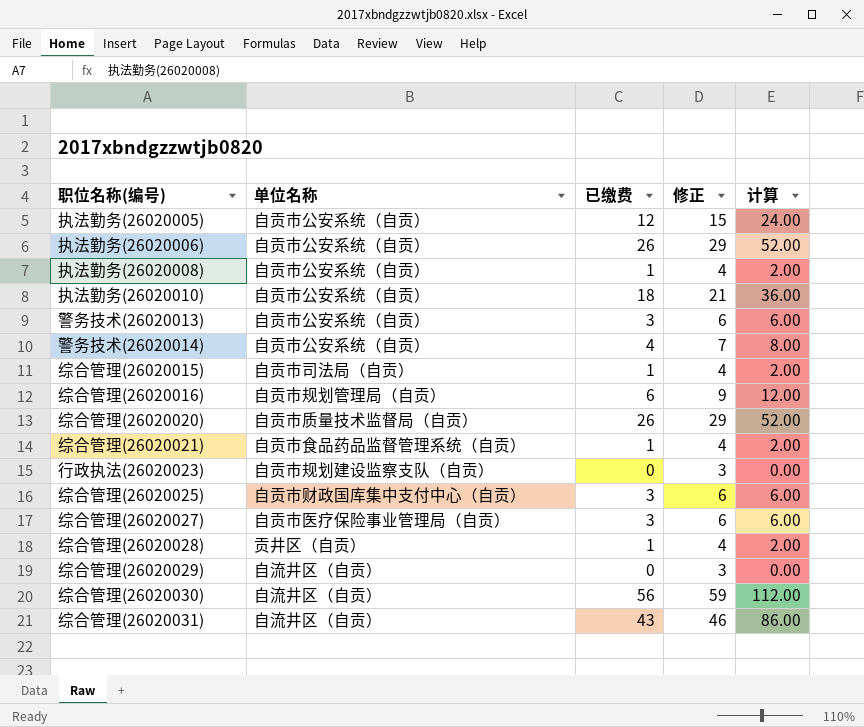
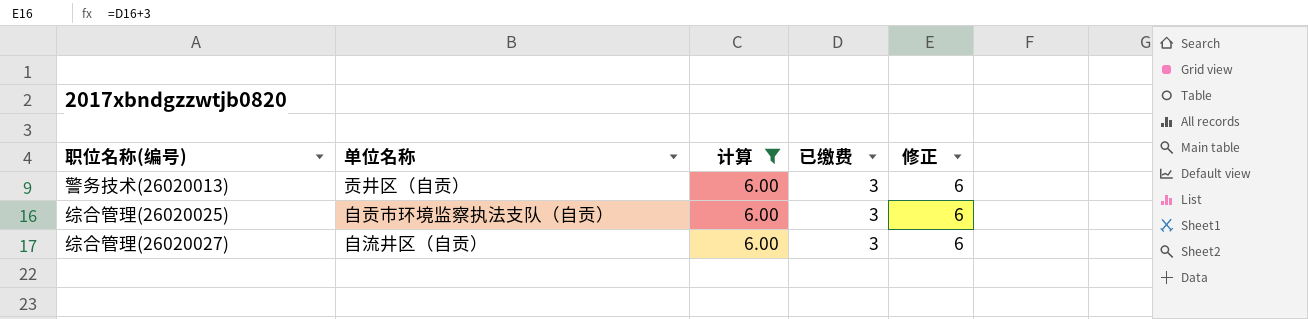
filter: none -> 计算 = 6.00
column 计算 | position: 5 -> 3
警务技术(26020013) | 单位名称: 自贡市公安系统（自贡） -> 贡井区（自贡）
综合管理(26020025) | 单位名称: 自贡市财政国库集中支付中心（自贡） -> 自贡市环境监察执法支队（自贡）
综合管理(26020027) | 单位名称: 自贡市医疗保险事业管理局（自贡） -> 自流井区（自贡）

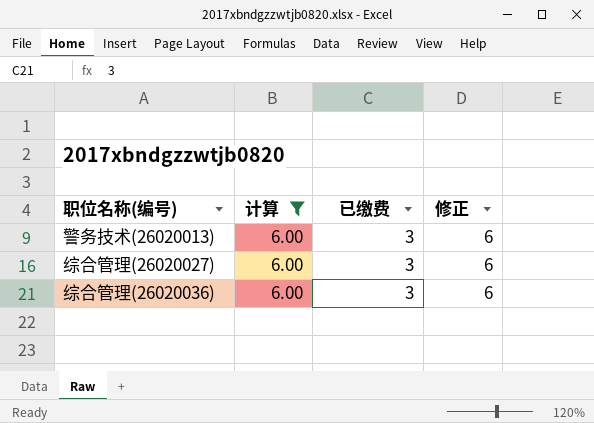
column 单位名称 | position: 2 -> none
row 综合管理(26020025): 自贡市环境监察执法支队（自贡） | 6.00 | 3 | 6 -> none
row 综合管理(26020036): none -> 6.00 | 3 | 6

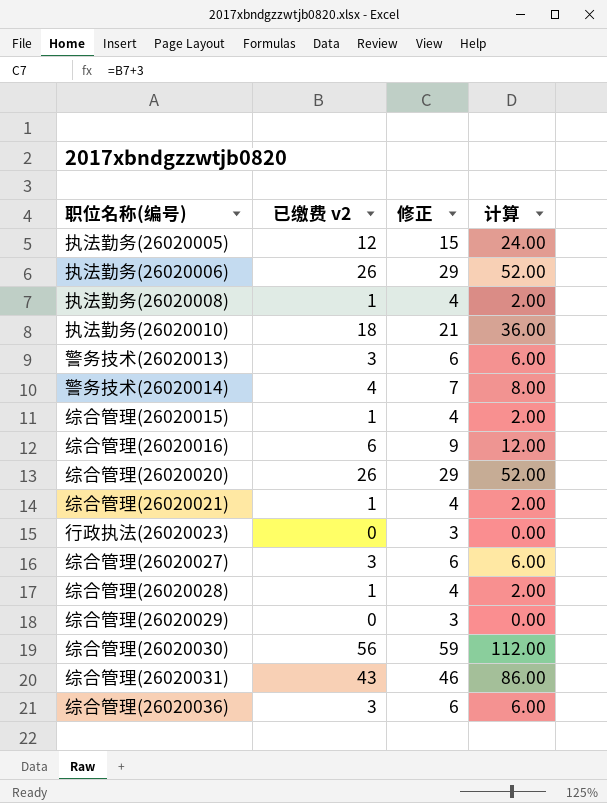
filter: 计算 = 6.00 -> none
column name: 已缴费 -> 已缴费 v2
column 计算 | position: 2 -> 4

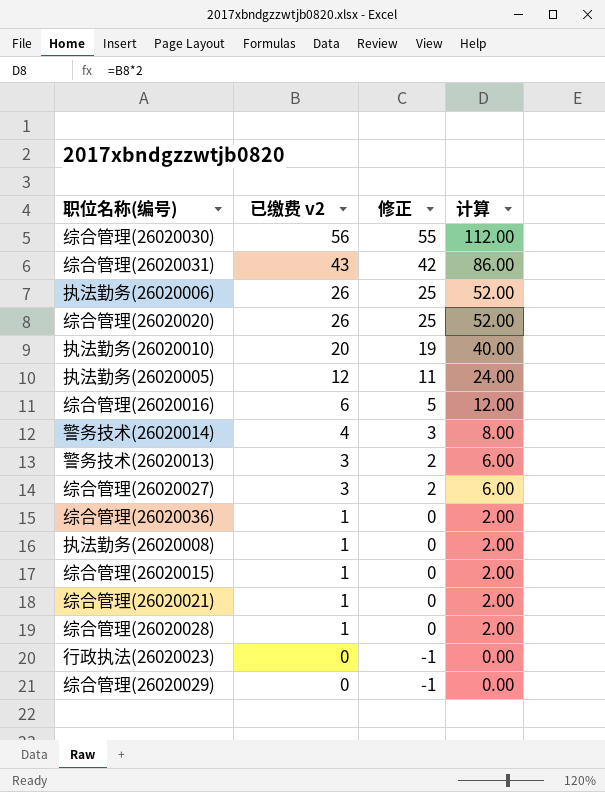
row order: none -> 已缴费 v2 descending
column 修正 | formula: [已缴费 v2] + 3 -> [已缴费 v2] - 1
执法勤务(26020010) | 已缴费 v2: 18 -> 20
执法勤务(26020010) | 计算: 36.00 -> 40.00
综合管理(26020036) | 已缴费 v2: 3 -> 1
综合管理(26020036) | 计算: 6.00 -> 2.00

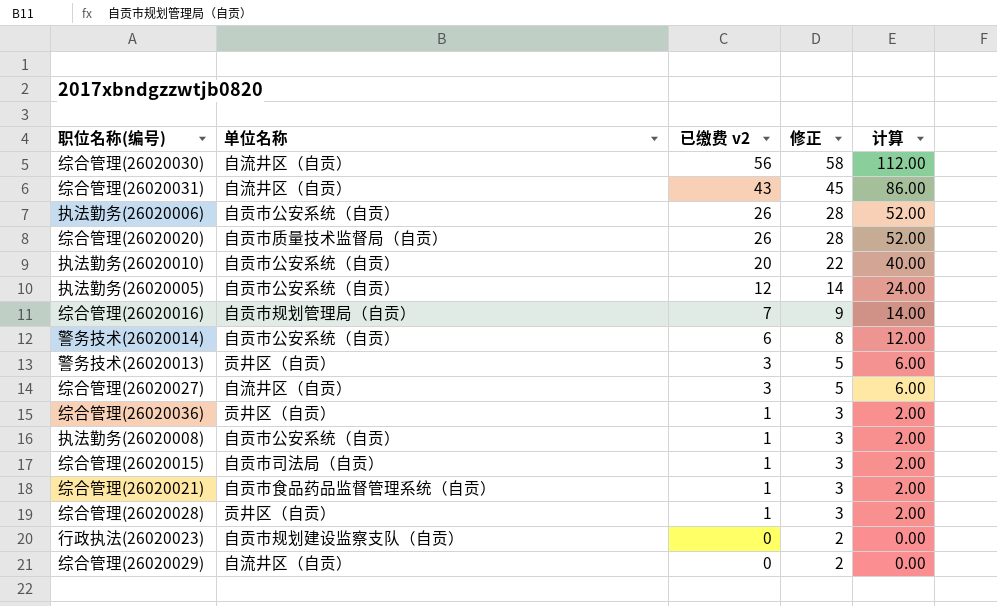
column 单位名称 | position: none -> 2
column 修正 | formula: [已缴费 v2] - 1 -> [已缴费 v2] + 2
综合管理(26020016) | 已缴费 v2: 6 -> 7
综合管理(26020016) | 计算: 12.00 -> 14.00
警务技术(26020014) | 已缴费 v2: 4 -> 6
警务技术(26020014) | 计算: 8.00 -> 12.00

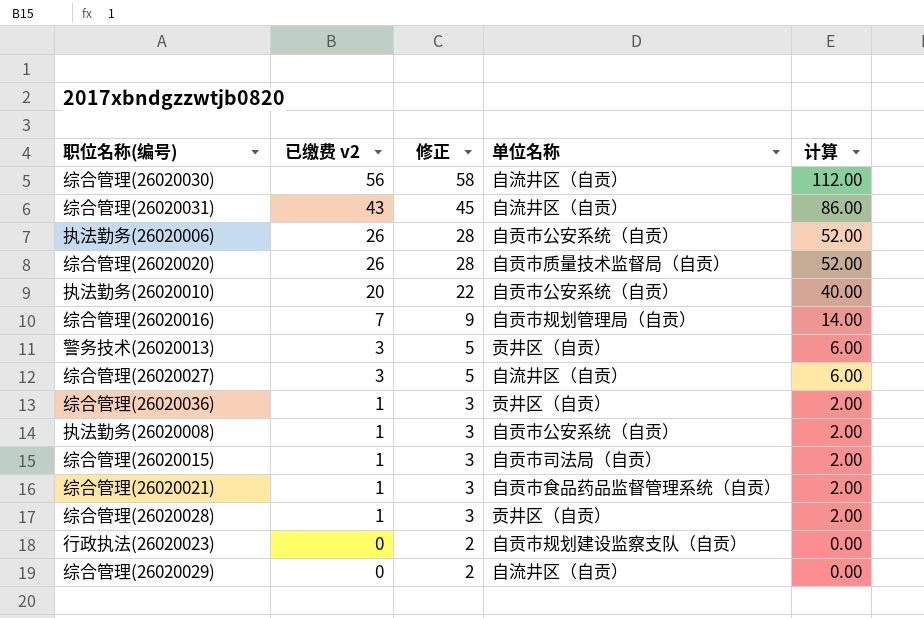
column 单位名称 | position: 2 -> 4
row 执法勤务(26020005): 自贡市公安系统（自贡） | 12 | 14 | 24.00 -> none
row 警务技术(26020014): 自贡市公安系统（自贡） | 6 | 8 | 12.00 -> none

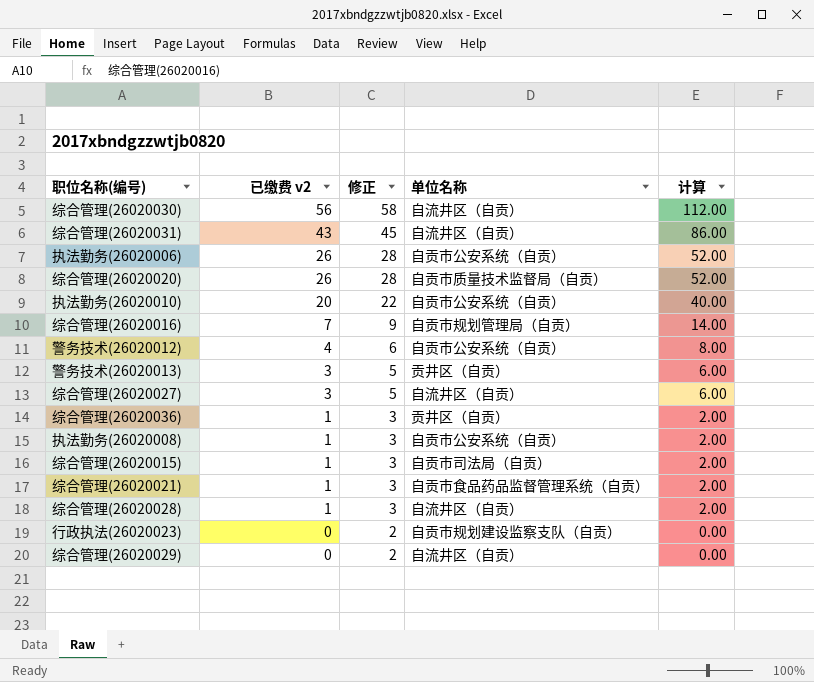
row 警务技术(26020012): none -> 4 | 6 | 自贡市公安系统（自贡） | 8.00
综合管理(26020028) | 单位名称: 贡井区（自贡） -> 自流井区（自贡）

